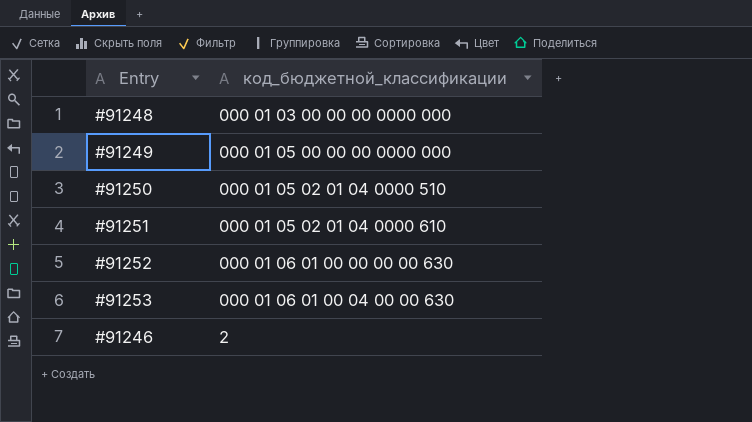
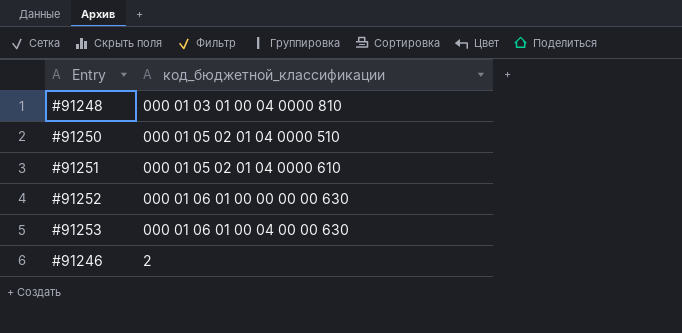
row #91249: 000 01 05 00 00 00 0000 000 -> none
#91248 | код_бюджетной_классификации: 000 01 03 00 00 00 0000 000 -> 000 01 03 01 00 04 0000 810

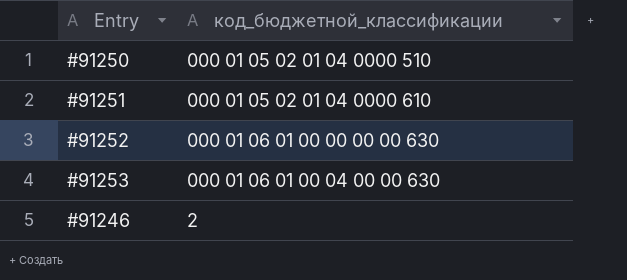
row #91248: 000 01 03 01 00 04 0000 810 -> none

